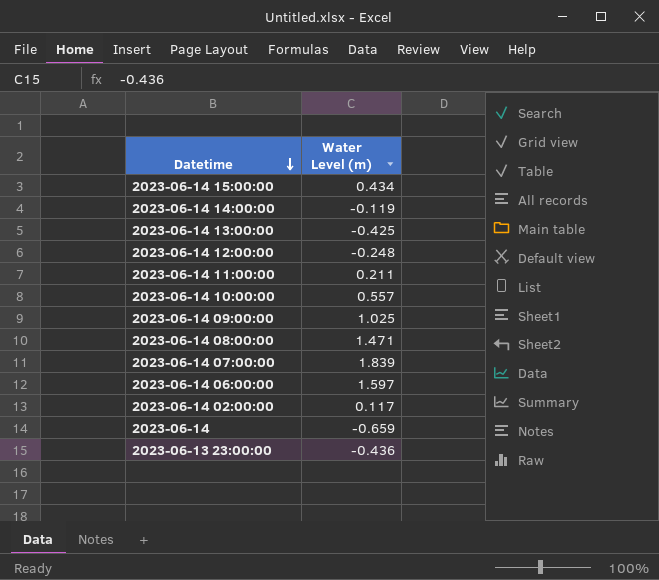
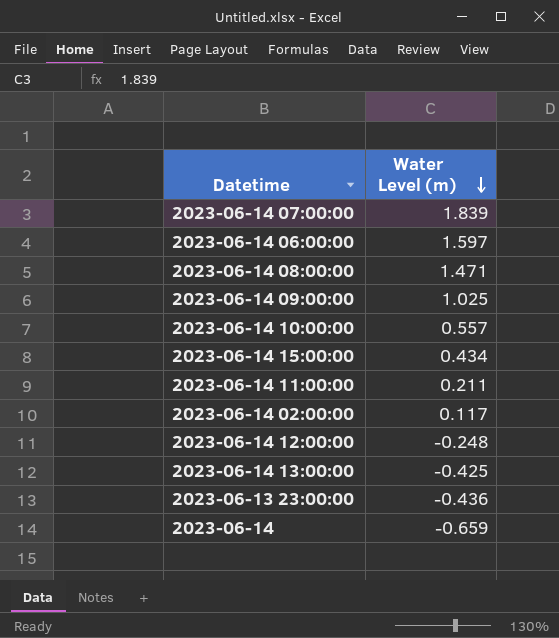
row order: Datetime descending -> Water Level (m) descending
row 2023-06-14 14:00:00: -0.119 -> none

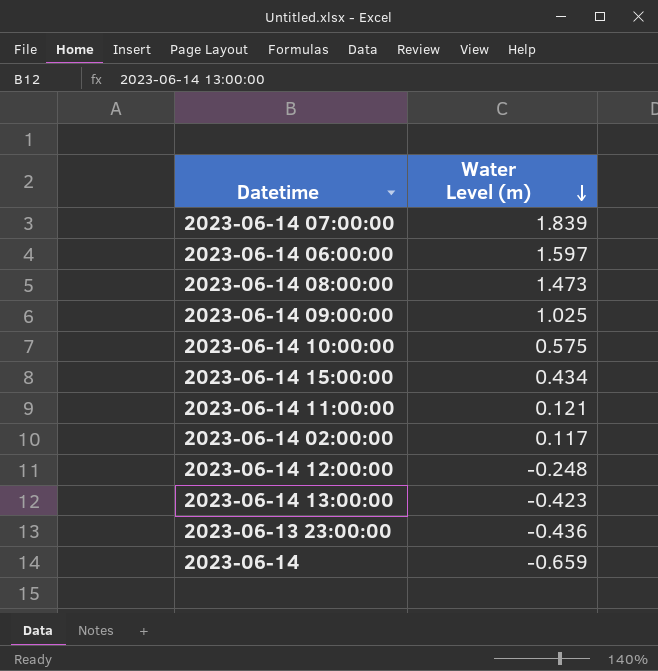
2023-06-14 08:00:00 | Water Level (m): 1.471 -> 1.473
2023-06-14 10:00:00 | Water Level (m): 0.557 -> 0.575
2023-06-14 11:00:00 | Water Level (m): 0.211 -> 0.121
2023-06-14 13:00:00 | Water Level (m): -0.425 -> -0.423

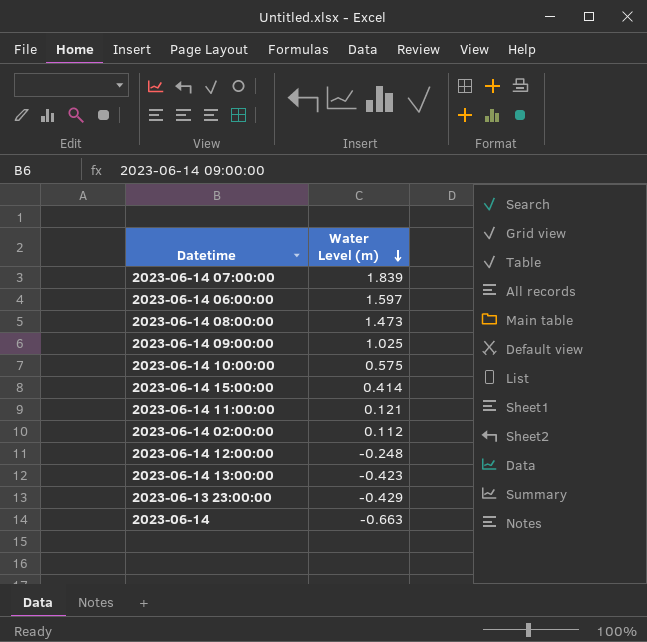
2023-06-14 15:00:00 | Water Level (m): 0.434 -> 0.414
2023-06-14 02:00:00 | Water Level (m): 0.117 -> 0.112
2023-06-13 23:00:00 | Water Level (m): -0.436 -> -0.429
2023-06-14 | Water Level (m): -0.659 -> -0.663

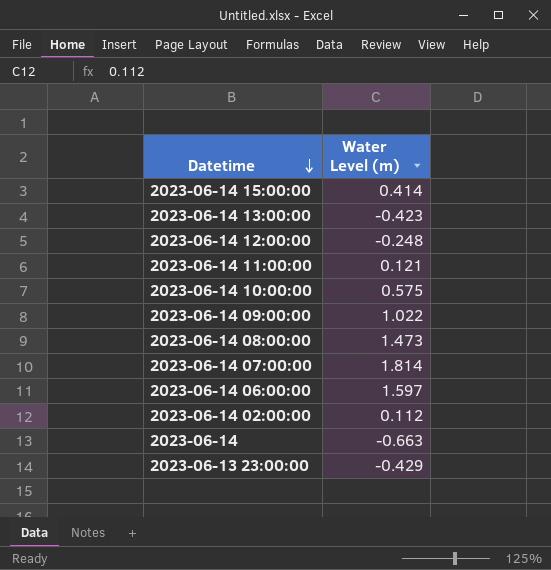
row order: Water Level (m) descending -> Datetime descending
2023-06-14 09:00:00 | Water Level (m): 1.025 -> 1.022
2023-06-14 07:00:00 | Water Level (m): 1.839 -> 1.814

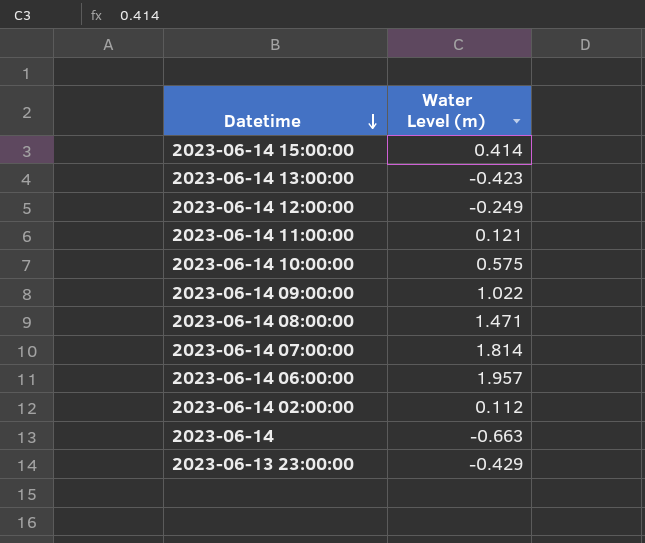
2023-06-14 12:00:00 | Water Level (m): -0.248 -> -0.249
2023-06-14 08:00:00 | Water Level (m): 1.473 -> 1.471
2023-06-14 06:00:00 | Water Level (m): 1.597 -> 1.957

